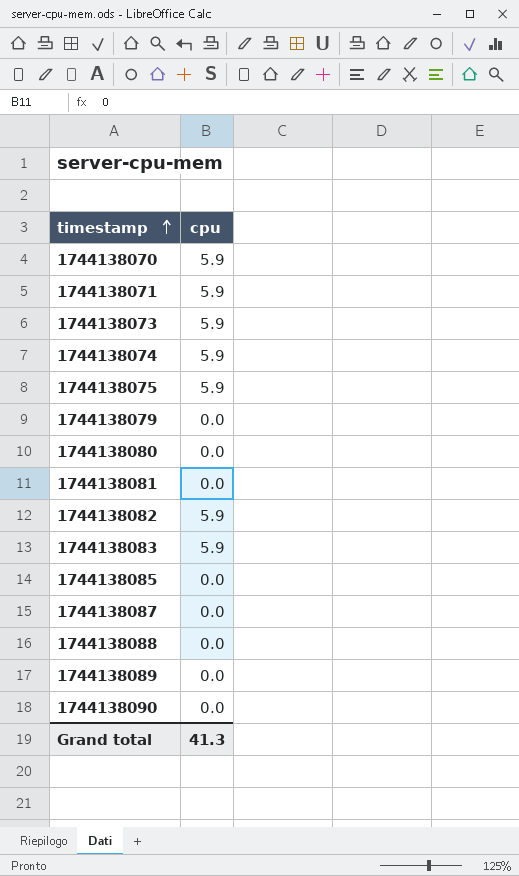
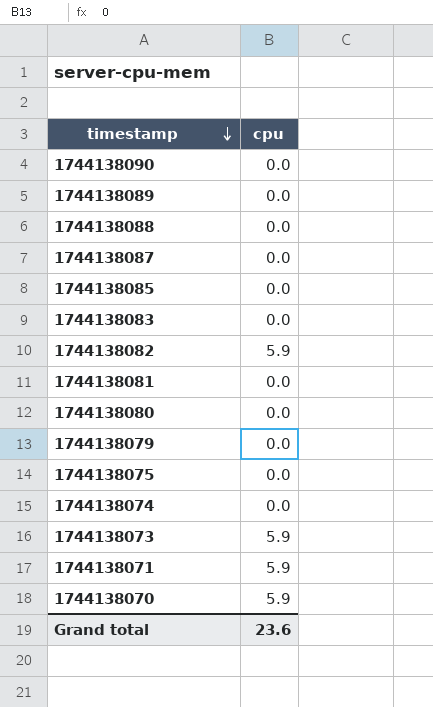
row order: timestamp ascending -> timestamp descending
1744138083 | cpu: 5.9 -> 0.0
1744138075 | cpu: 5.9 -> 0.0
1744138074 | cpu: 5.9 -> 0.0
Grand total | cpu: 41.3 -> 23.6

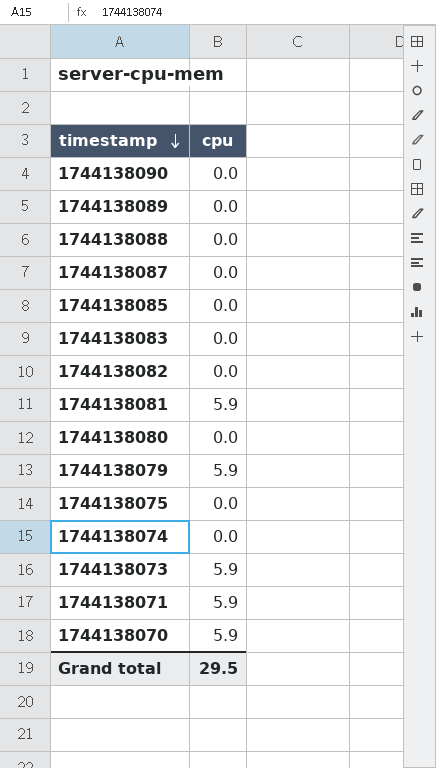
1744138082 | cpu: 5.9 -> 0.0
1744138081 | cpu: 0.0 -> 5.9
1744138079 | cpu: 0.0 -> 5.9
Grand total | cpu: 23.6 -> 29.5

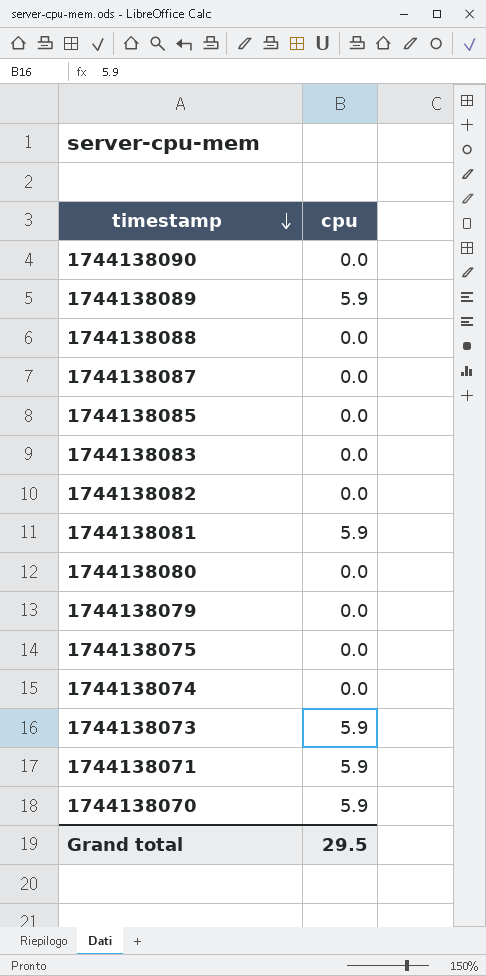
1744138089 | cpu: 0.0 -> 5.9
1744138079 | cpu: 5.9 -> 0.0

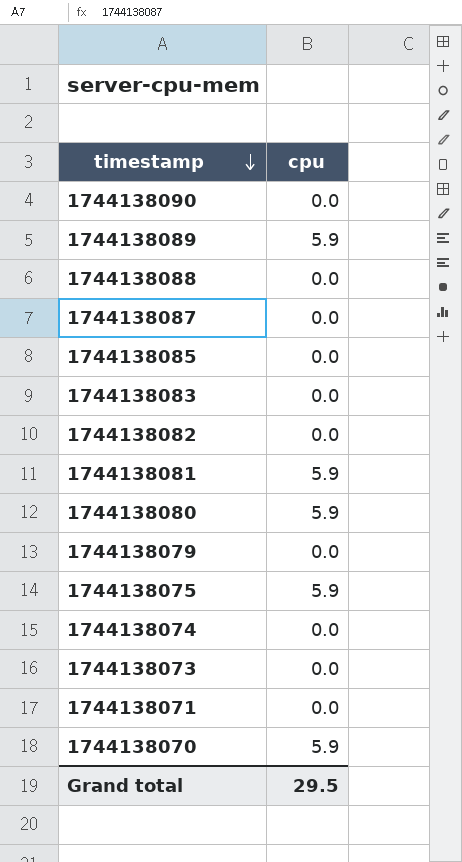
1744138080 | cpu: 0.0 -> 5.9
1744138075 | cpu: 0.0 -> 5.9
1744138073 | cpu: 5.9 -> 0.0
1744138071 | cpu: 5.9 -> 0.0

